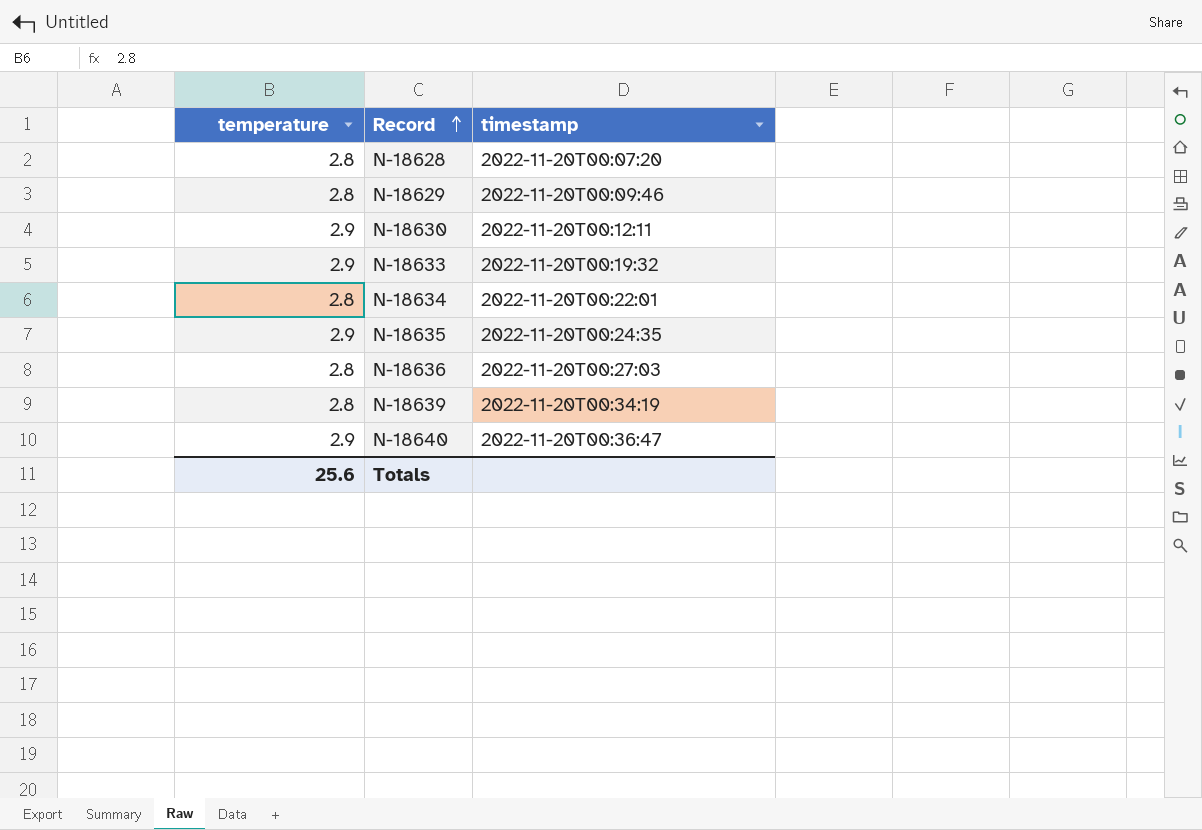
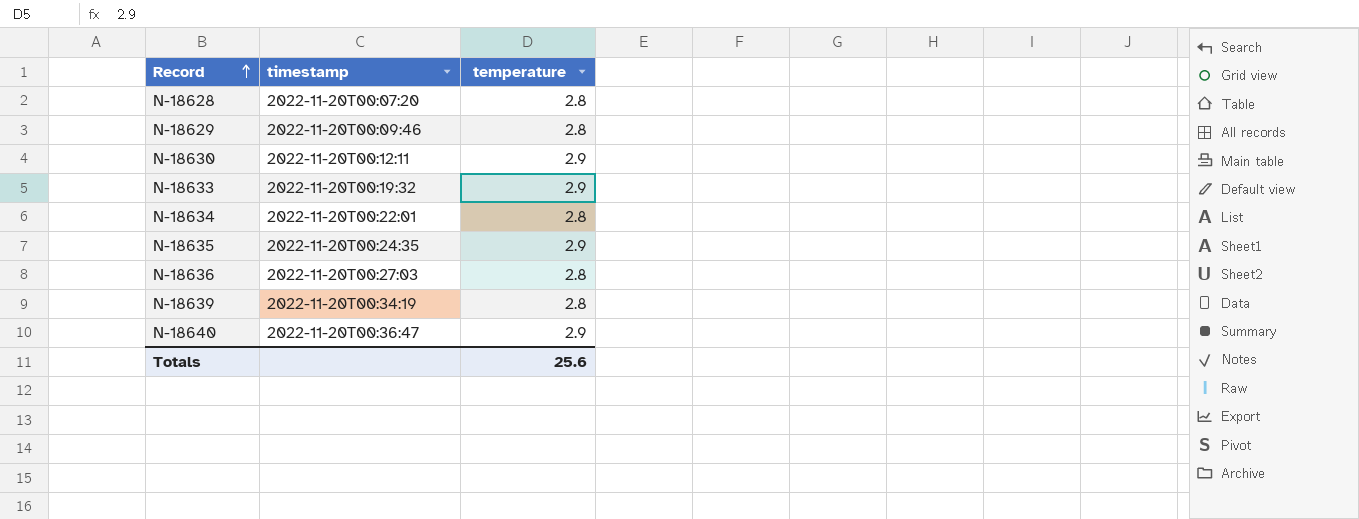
column temperature | position: 1 -> 3

